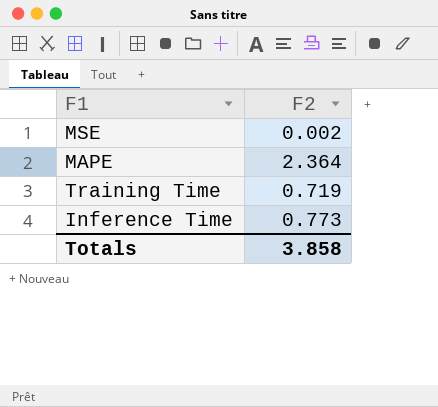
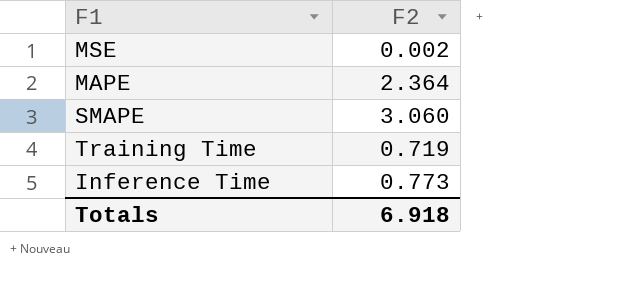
row SMAPE: none -> 3.060
Totals | F2: 3.858 -> 6.918

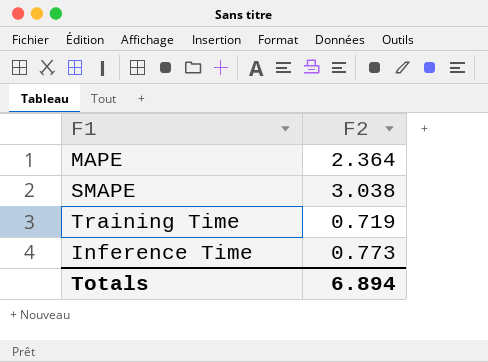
row MSE: 0.002 -> none
SMAPE | F2: 3.060 -> 3.038
Totals | F2: 6.918 -> 6.894

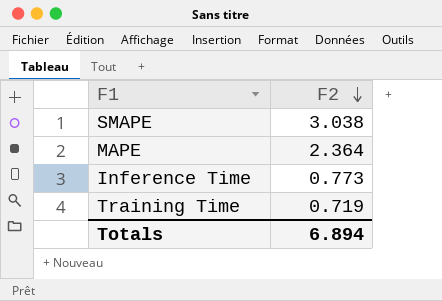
row order: none -> F2 descending

